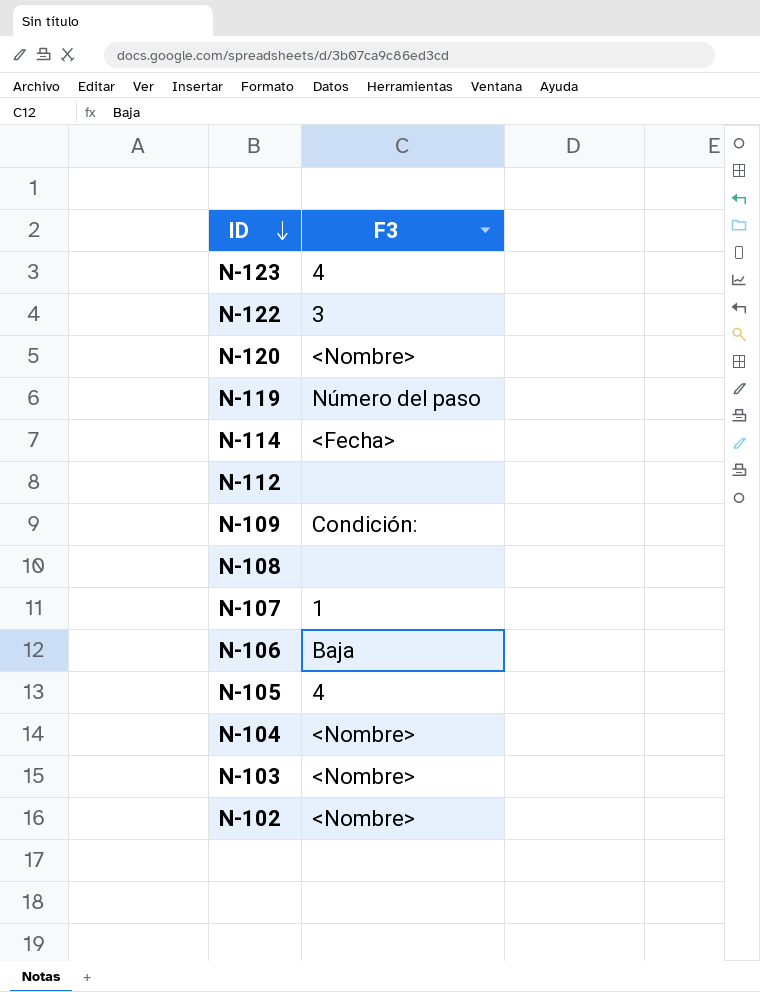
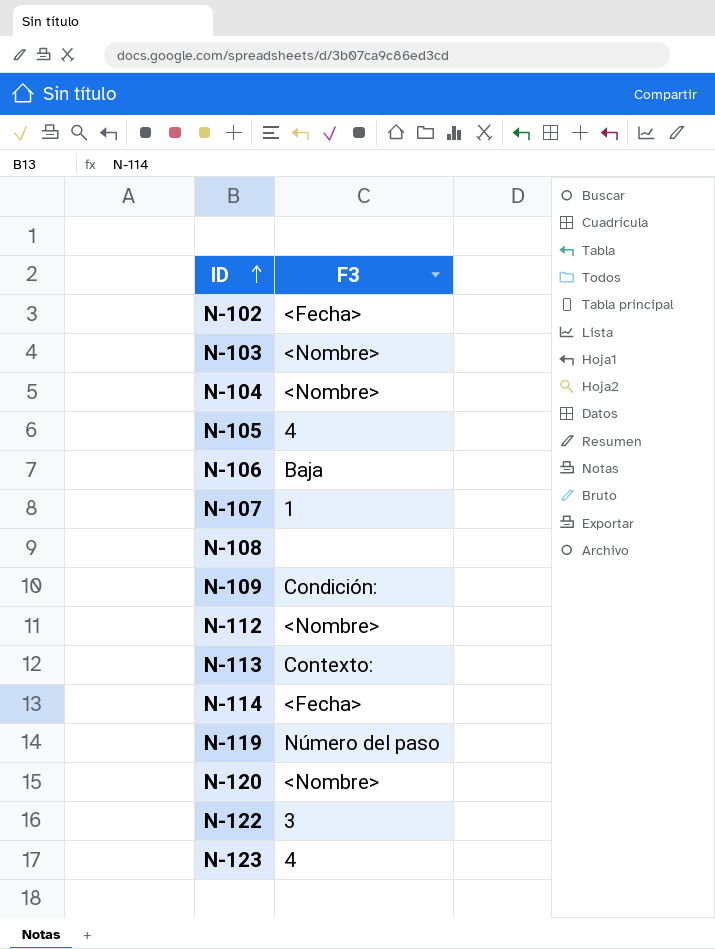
row order: ID descending -> ID ascending
N-102 | F3: <Nombre> -> <Fecha>
N-112 | F3: none -> <Nombre>
row N-113: none -> Contexto:

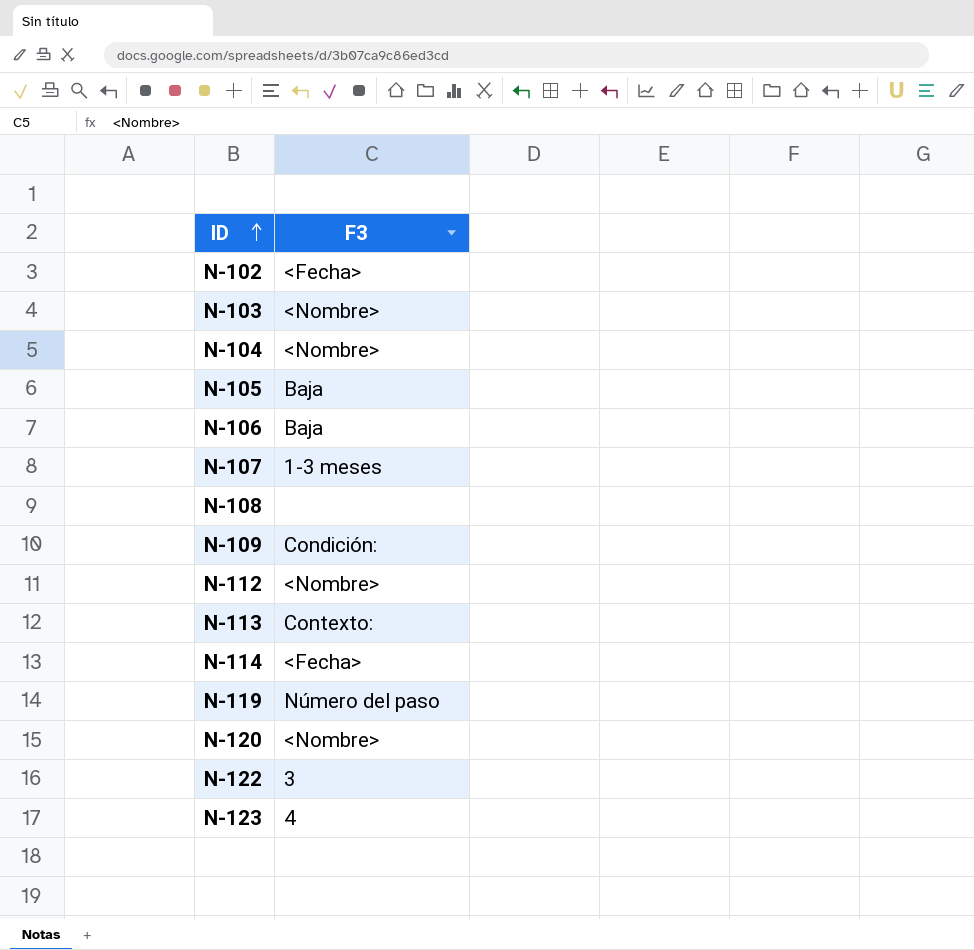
N-105 | F3: 4 -> Baja
N-107 | F3: 1 -> 1-3 meses

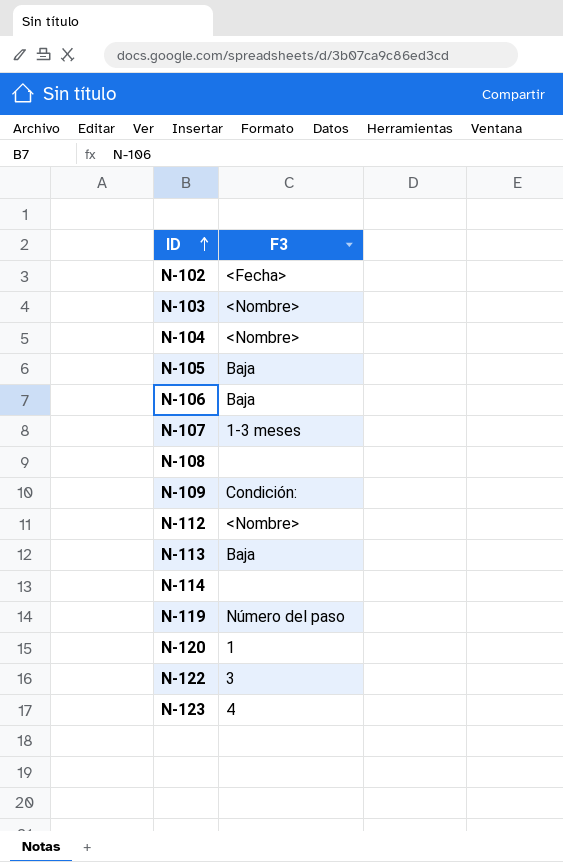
N-113 | F3: Contexto: -> Baja
N-114 | F3: <Fecha> -> none
N-120 | F3: <Nombre> -> 1

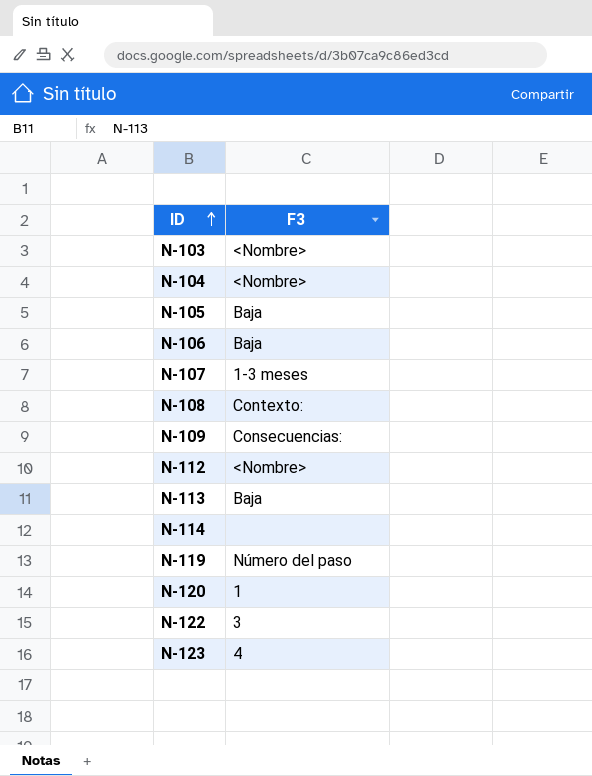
row N-102: <Fecha> -> none
N-108 | F3: none -> Contexto:
N-109 | F3: Condición: -> Consecuencias:

